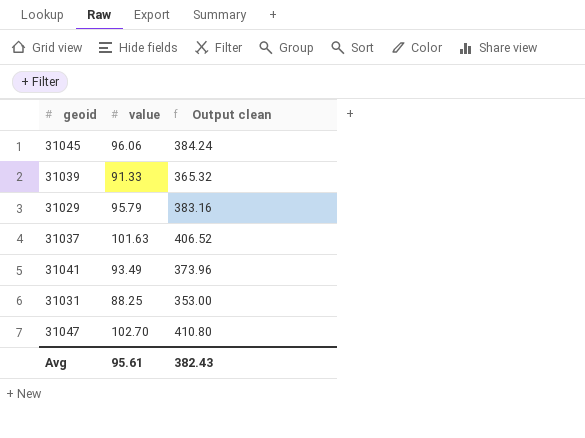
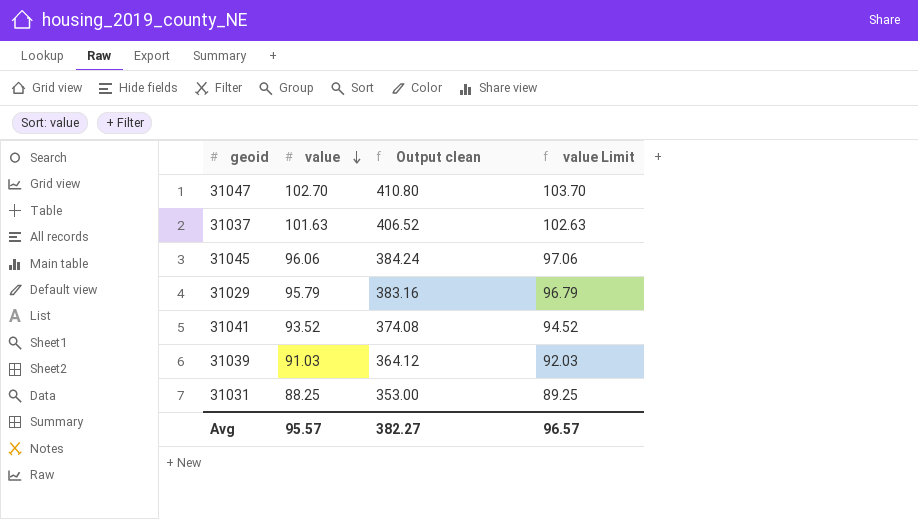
row order: none -> value descending
column value Limit | formula: none -> [value] + 1
31041 | value: 93.49 -> 93.52
31041 | Output clean: 373.96 -> 374.08
31039 | value: 91.33 -> 91.03
31039 | Output clean: 365.32 -> 364.12
Avg | value: 95.61 -> 95.57
Avg | Output clean: 382.43 -> 382.27

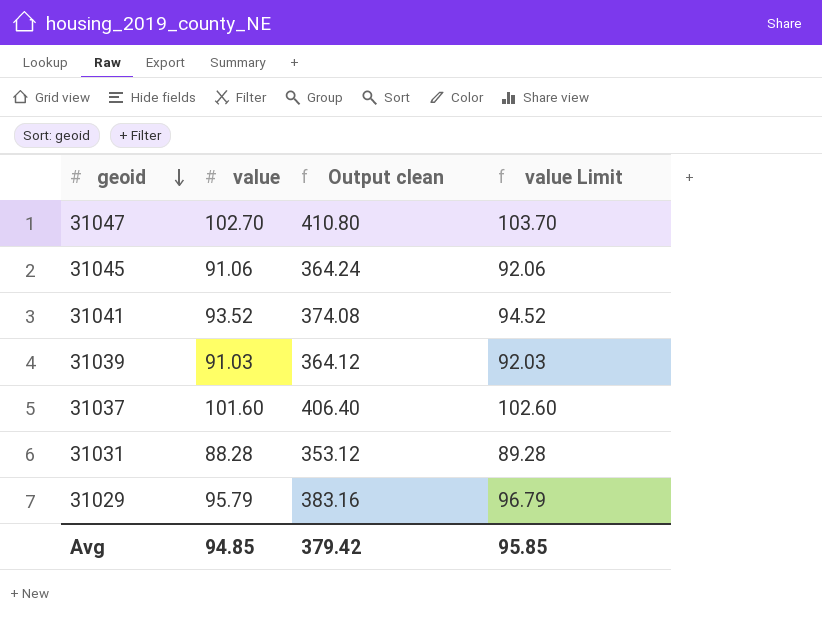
row order: value descending -> geoid descending
31045 | value: 96.06 -> 91.06
31045 | Output clean: 384.24 -> 364.24
31045 | value Limit: 97.06 -> 92.06
31037 | value: 101.63 -> 101.60
31037 | Output clean: 406.52 -> 406.40
31037 | value Limit: 102.63 -> 102.60
31031 | value: 88.25 -> 88.28
31031 | Output clean: 353.00 -> 353.12
31031 | value Limit: 89.25 -> 89.28
Avg | value: 95.57 -> 94.85
Avg | Output clean: 382.27 -> 379.42
Avg | value Limit: 96.57 -> 95.85

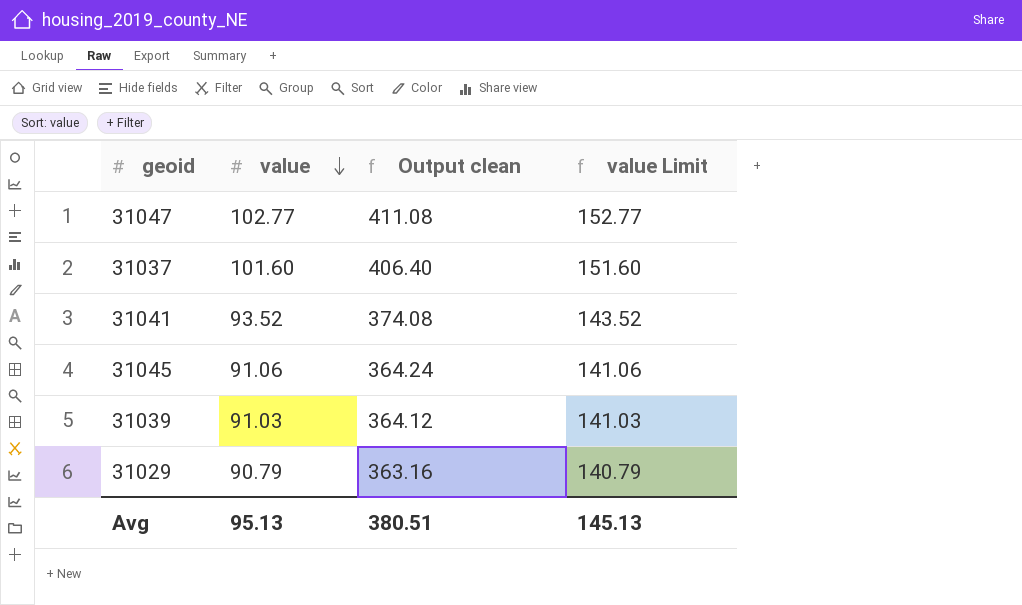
row order: geoid descending -> value descending
column value Limit | formula: [value] + 1 -> [value] + 50
row 31031: 88.28 | 353.12 | 89.28 -> none
31047 | value: 102.70 -> 102.77
31047 | Output clean: 410.80 -> 411.08
31029 | value: 95.79 -> 90.79
31029 | Output clean: 383.16 -> 363.16
Avg | value: 94.85 -> 95.13
Avg | Output clean: 379.42 -> 380.51
Avg | value Limit: 95.85 -> 145.13

